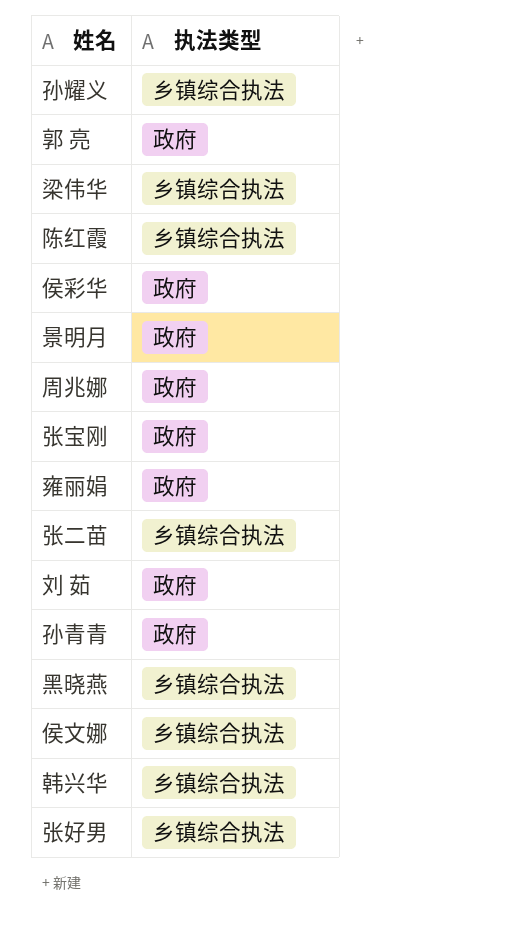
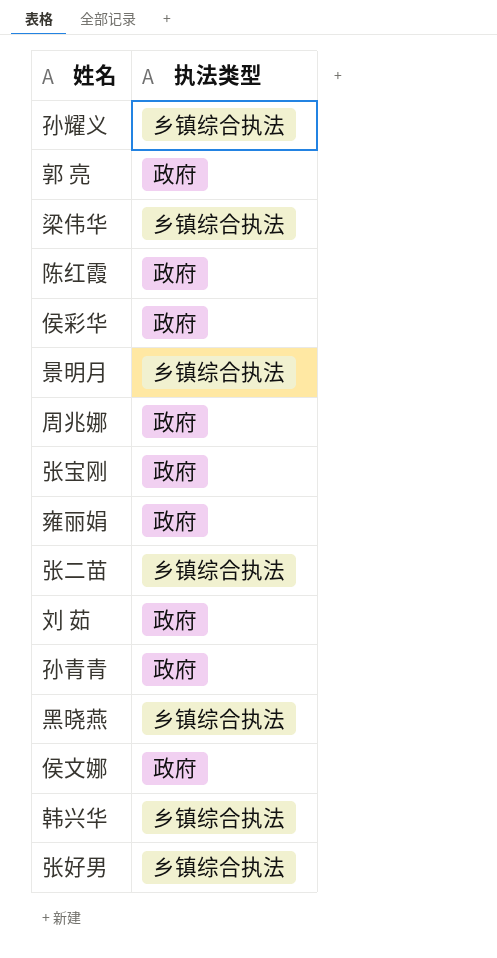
陈红霞 | 执法类型: 乡镇综合执法 -> 政府
景明月 | 执法类型: 政府 -> 乡镇综合执法
侯文娜 | 执法类型: 乡镇综合执法 -> 政府

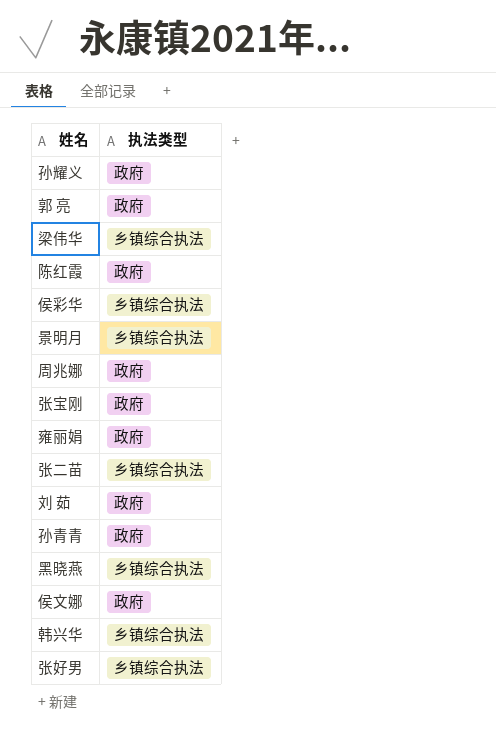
孙耀义 | 执法类型: 乡镇综合执法 -> 政府
侯彩华 | 执法类型: 政府 -> 乡镇综合执法

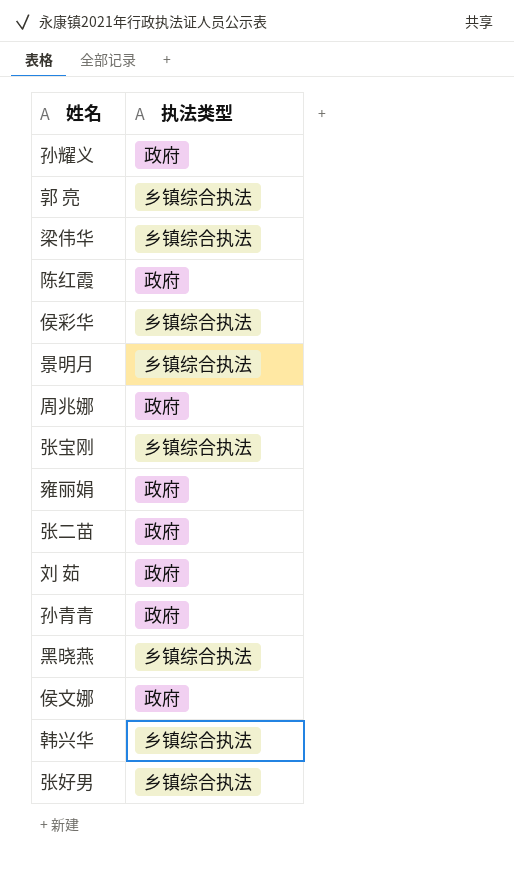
郭 亮 | 执法类型: 政府 -> 乡镇综合执法
张宝刚 | 执法类型: 政府 -> 乡镇综合执法
张二苗 | 执法类型: 乡镇综合执法 -> 政府

